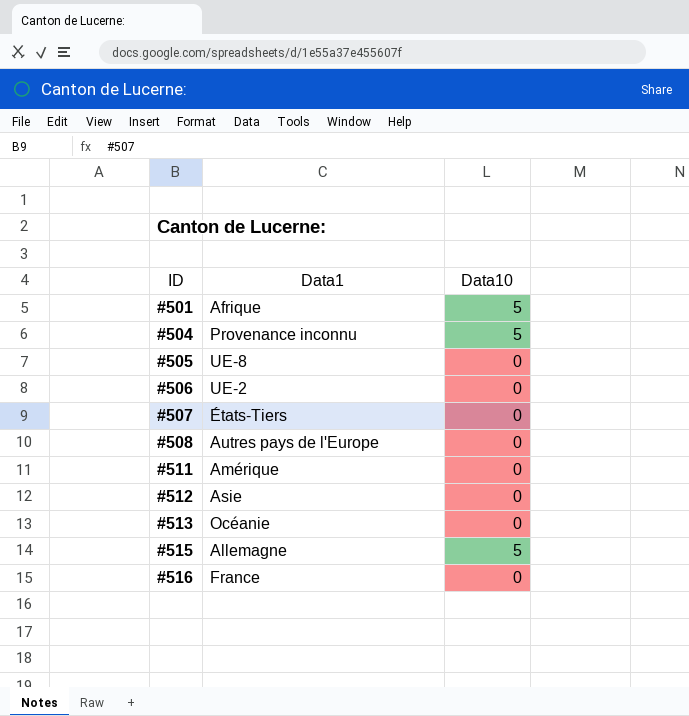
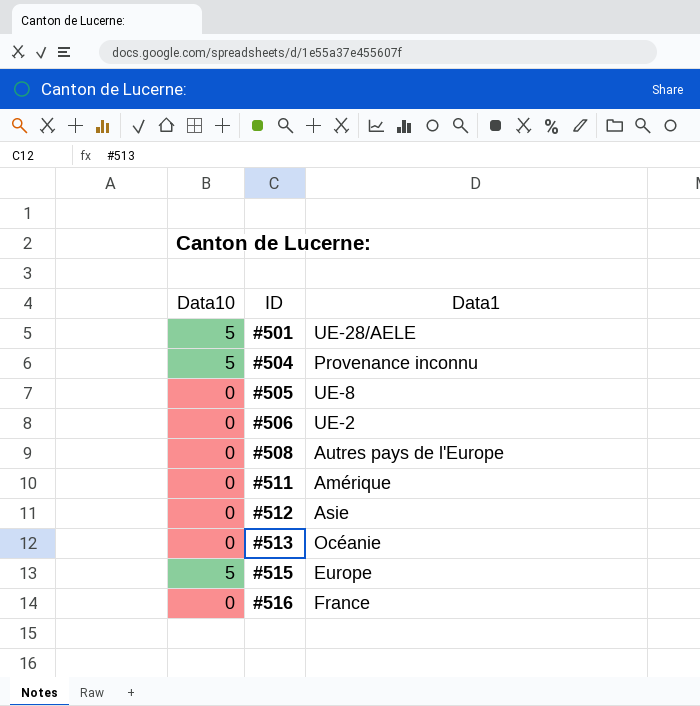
column Data10 | position: 3 -> 1
row #507: États-Tiers | 0 -> none
#501 | Data1: Afrique -> UE-28/AELE
#515 | Data1: Allemagne -> Europe

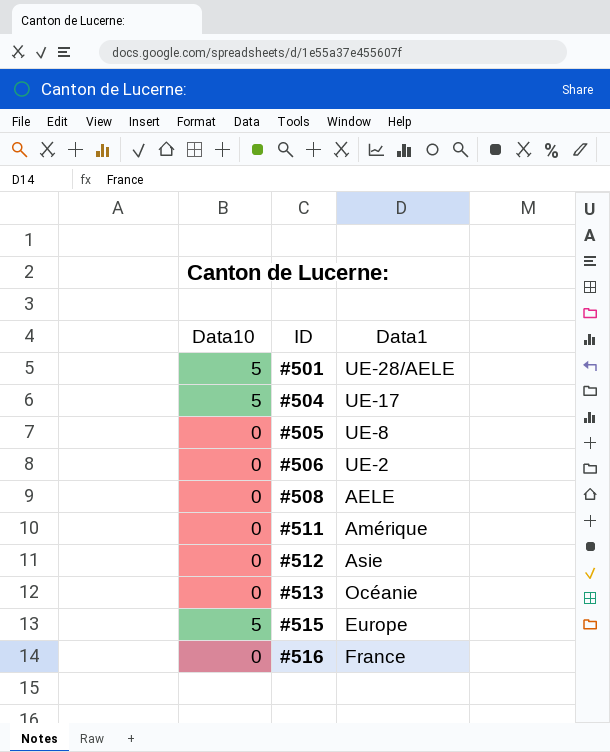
#504 | Data1: Provenance inconnu -> UE-17
#508 | Data1: Autres pays de l'Europe -> AELE

